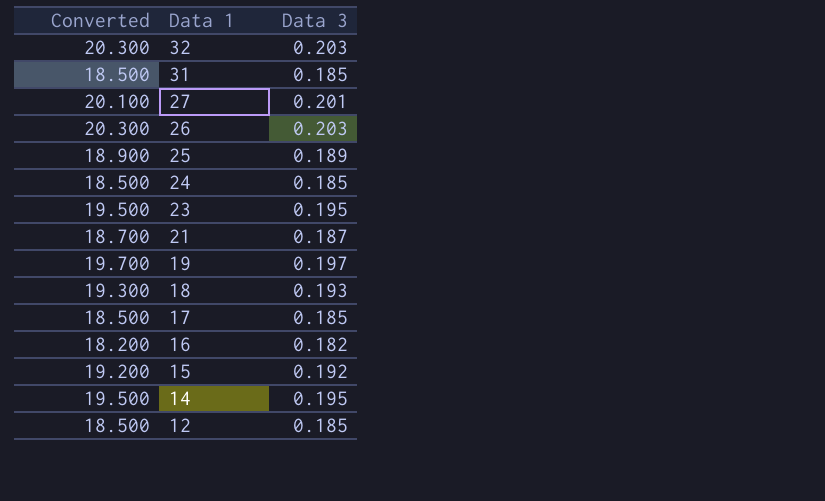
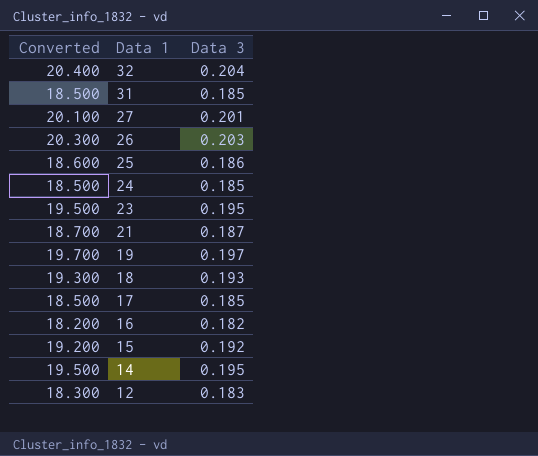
32 | Converted: 20.300 -> 20.400
32 | Data 3: 0.203 -> 0.204
25 | Converted: 18.900 -> 18.600
25 | Data 3: 0.189 -> 0.186
12 | Converted: 18.500 -> 18.300
12 | Data 3: 0.185 -> 0.183

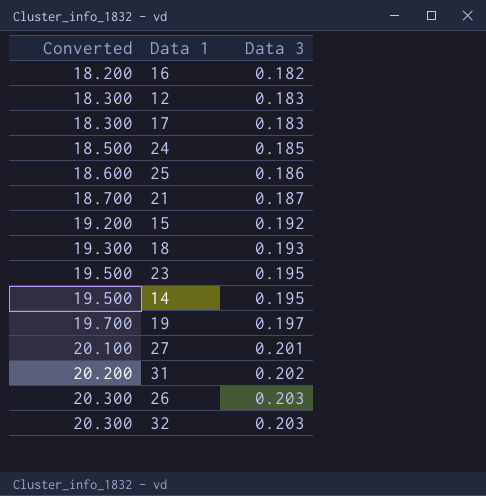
row order: Data 1 descending -> Converted ascending
17 | Converted: 18.500 -> 18.300
17 | Data 3: 0.185 -> 0.183
31 | Converted: 18.500 -> 20.200
31 | Data 3: 0.185 -> 0.202
32 | Converted: 20.400 -> 20.300
32 | Data 3: 0.204 -> 0.203

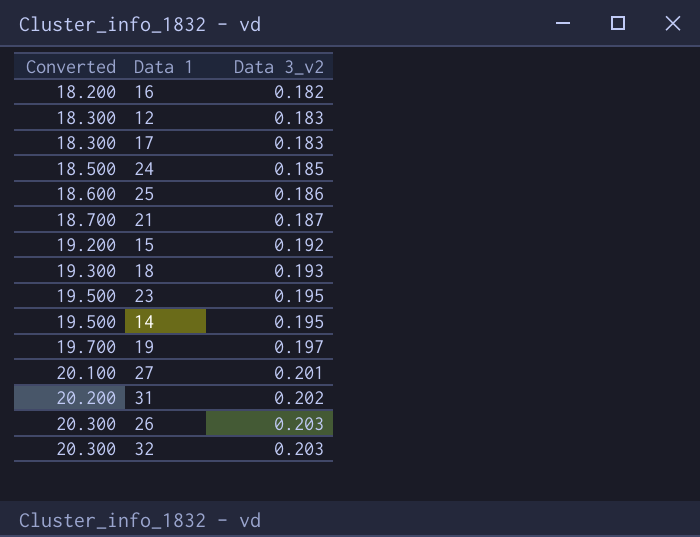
column name: Data 3 -> Data 3_v2

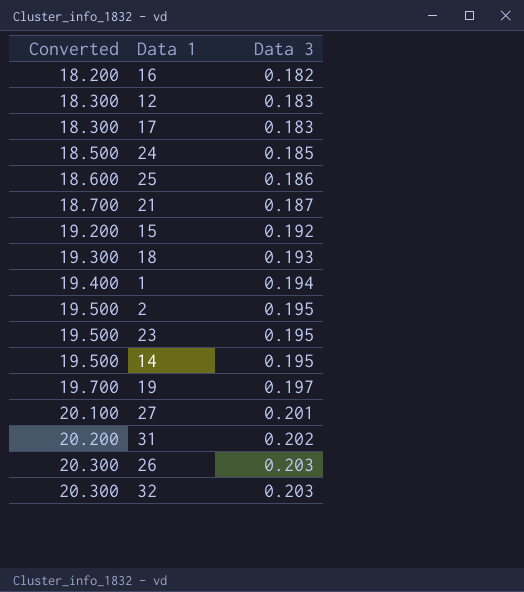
column name: Data 3_v2 -> Data 3
row 1: none -> 19.400 | 0.194
row 2: none -> 19.500 | 0.195

